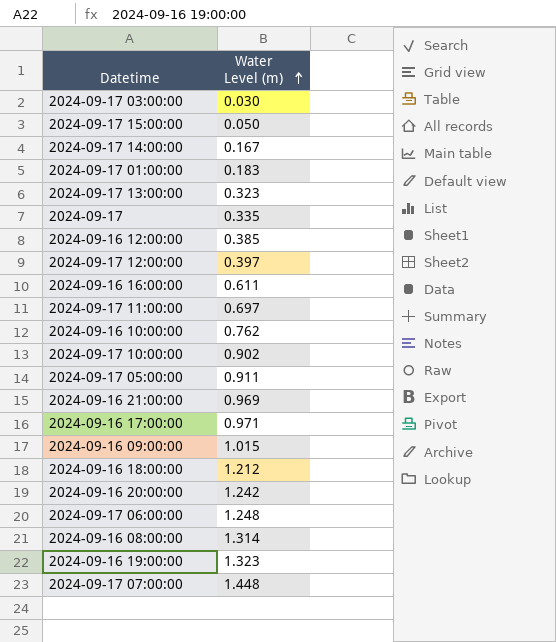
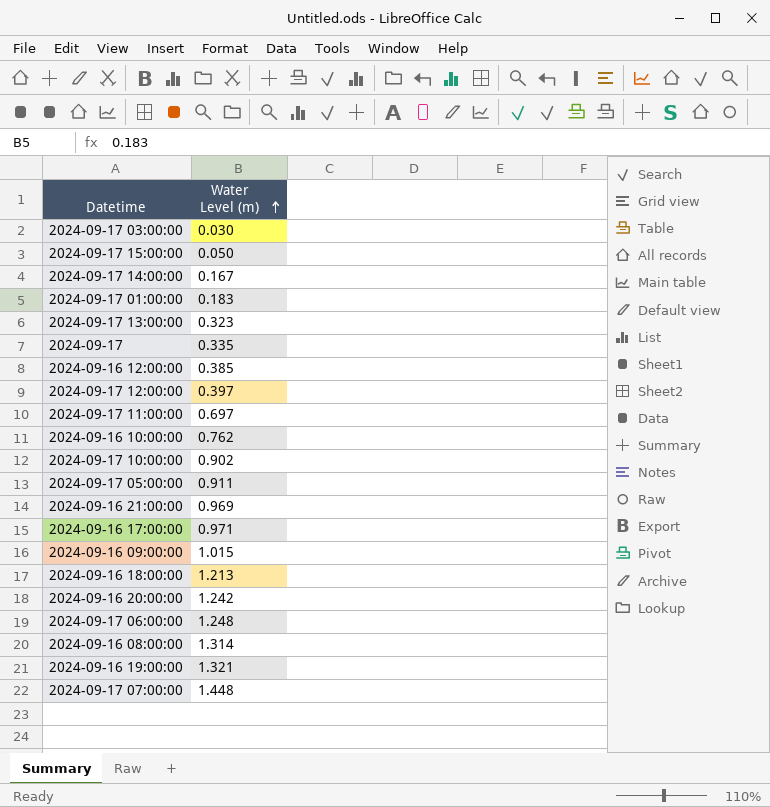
row 2024-09-16 16:00:00: 0.611 -> none
2024-09-16 18:00:00 | Water Level (m): 1.212 -> 1.213
2024-09-16 19:00:00 | Water Level (m): 1.323 -> 1.321

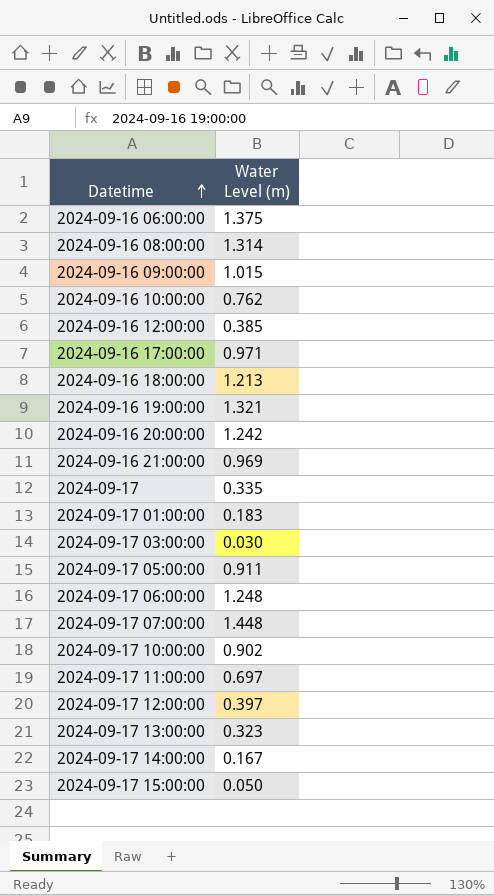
row order: Water Level (m) ascending -> Datetime ascending
row 2024-09-16 06:00:00: none -> 1.375

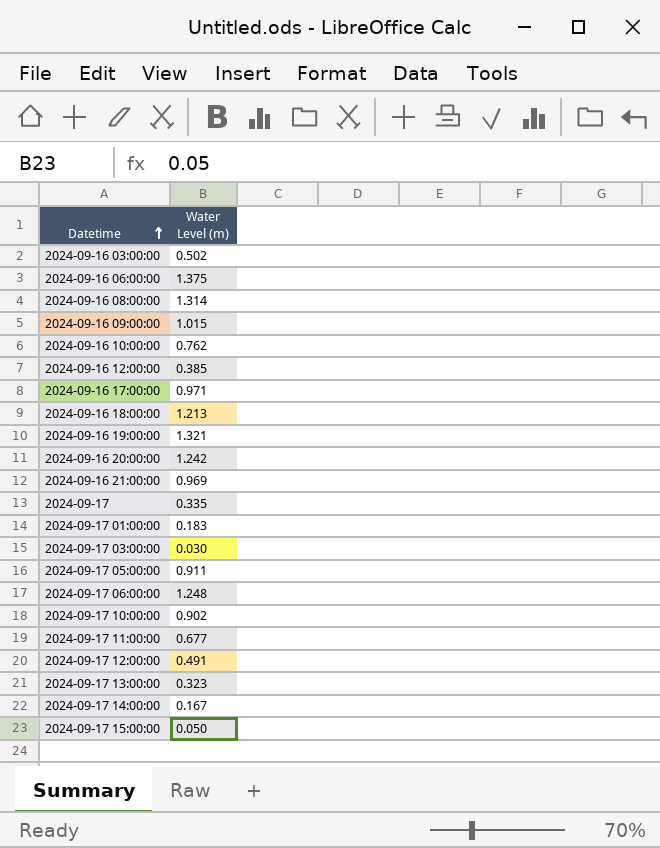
row 2024-09-17 07:00:00: 1.448 -> none
row 2024-09-16 03:00:00: none -> 0.502
2024-09-17 11:00:00 | Water Level (m): 0.697 -> 0.677
2024-09-17 12:00:00 | Water Level (m): 0.397 -> 0.491

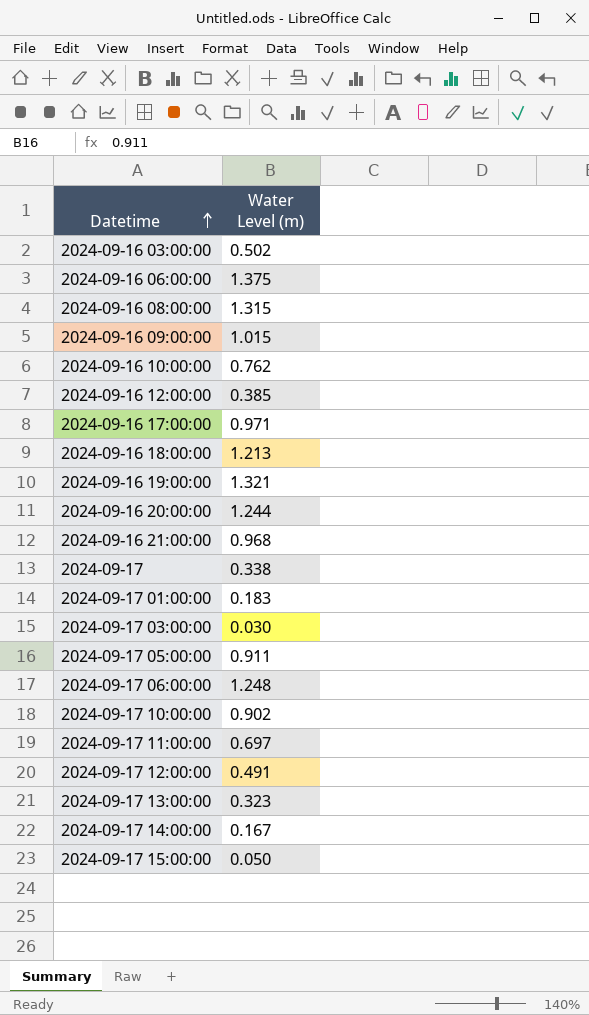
2024-09-16 08:00:00 | Water Level (m): 1.314 -> 1.315
2024-09-16 20:00:00 | Water Level (m): 1.242 -> 1.244
2024-09-16 21:00:00 | Water Level (m): 0.969 -> 0.968
2024-09-17 | Water Level (m): 0.335 -> 0.338
2024-09-17 11:00:00 | Water Level (m): 0.677 -> 0.697

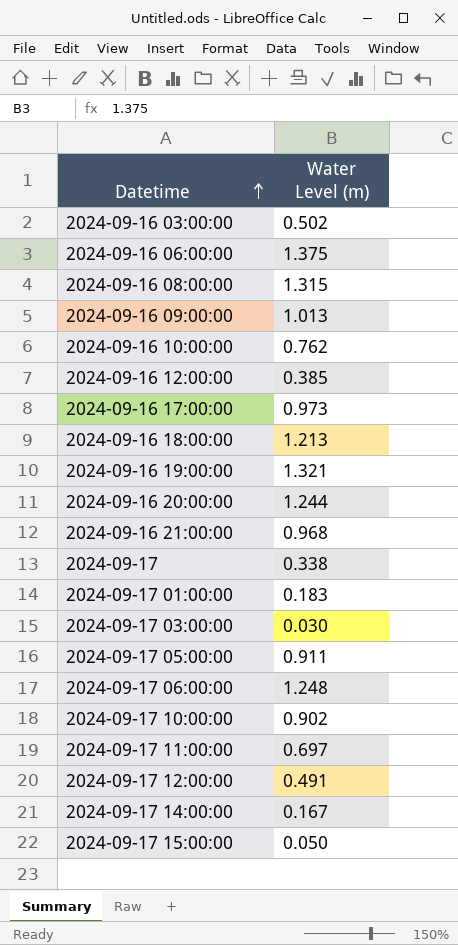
row 2024-09-17 13:00:00: 0.323 -> none
2024-09-16 09:00:00 | Water Level (m): 1.015 -> 1.013
2024-09-16 17:00:00 | Water Level (m): 0.971 -> 0.973

